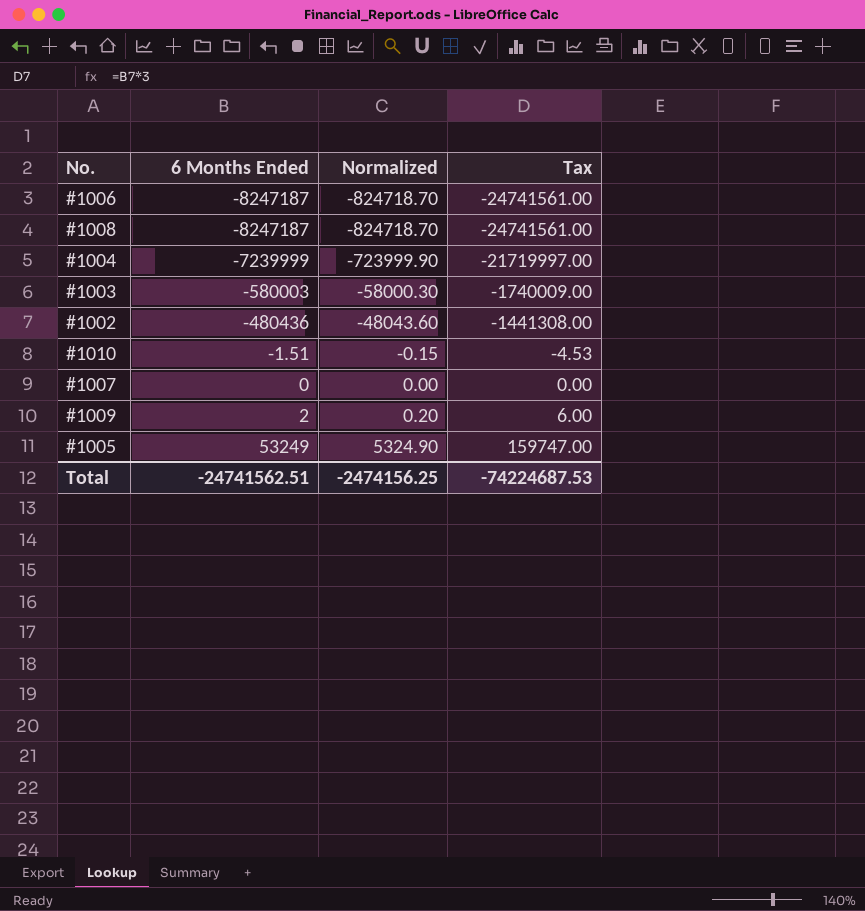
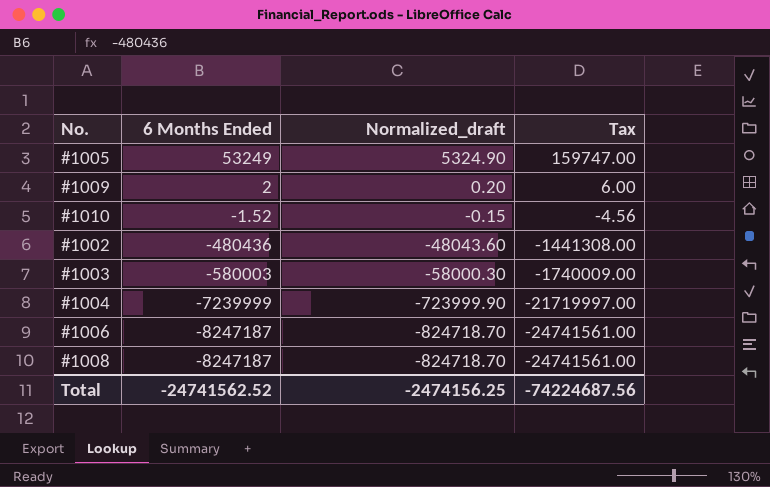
row order: 6 Months Ended ascending -> 6 Months Ended descending
column name: Normalized -> Normalized_draft
row #1007: 0 | 0.00 | 0.00 -> none
#1010 | 6 Months Ended: -1.51 -> -1.52
#1010 | Tax: -4.53 -> -4.56
Total | 6 Months Ended: -24741562.51 -> -24741562.52
Total | Tax: -74224687.53 -> -74224687.56

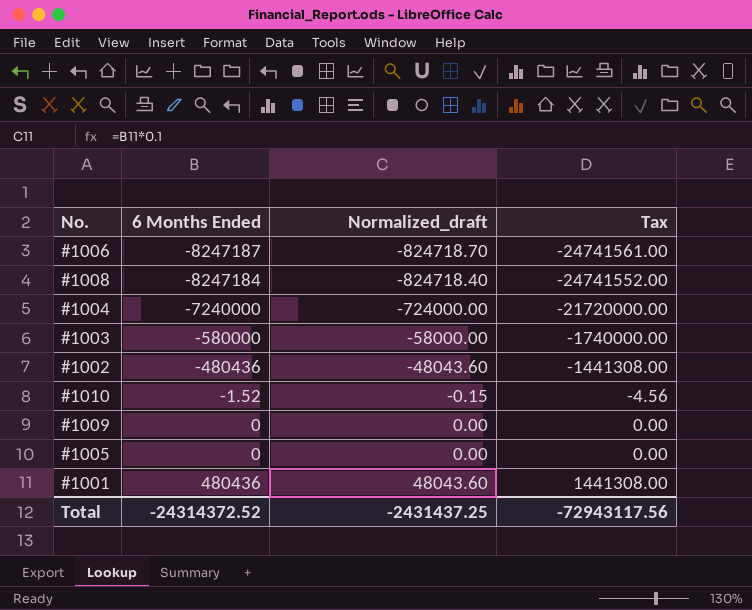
row order: 6 Months Ended descending -> 6 Months Ended ascending
#1008 | 6 Months Ended: -8247187 -> -8247184
#1008 | Normalized_draft: -824718.70 -> -824718.40
#1008 | Tax: -24741561.00 -> -24741552.00
#1004 | 6 Months Ended: -7239999 -> -7240000
#1004 | Normalized_draft: -723999.90 -> -724000.00
#1004 | Tax: -21719997.00 -> -21720000.00
#1003 | 6 Months Ended: -580003 -> -580000
#1003 | Normalized_draft: -58000.30 -> -58000.00
#1003 | Tax: -1740009.00 -> -1740000.00
#1009 | 6 Months Ended: 2 -> 0
#1009 | Normalized_draft: 0.20 -> 0.00
#1009 | Tax: 6.00 -> 0.00
#1005 | 6 Months Ended: 53249 -> 0
#1005 | Normalized_draft: 5324.90 -> 0.00
#1005 | Tax: 159747.00 -> 0.00
row #1001: none -> 480436 | 48043.60 | 1441308.00
Total | 6 Months Ended: -24741562.52 -> -24314372.52
Total | Normalized_draft: -2474156.25 -> -2431437.25
Total | Tax: -74224687.56 -> -72943117.56

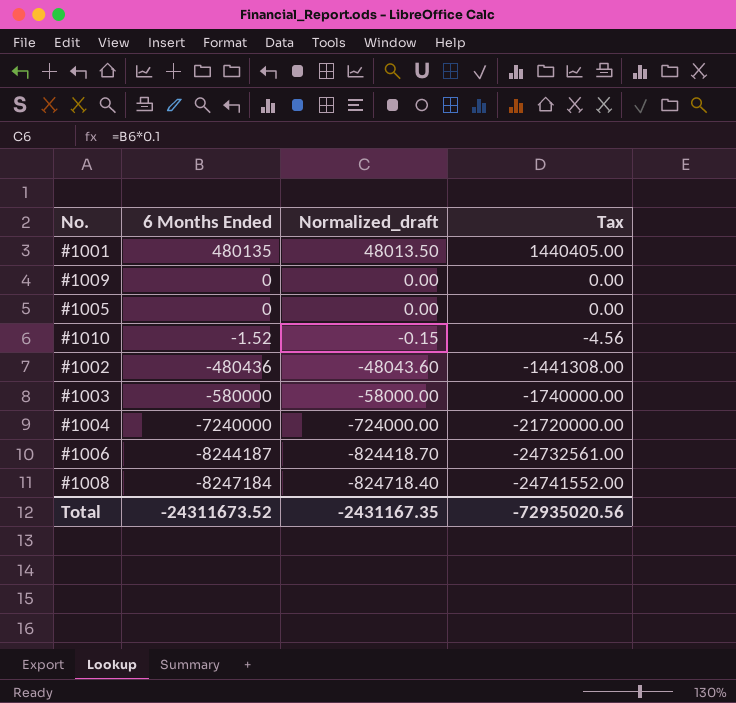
row order: 6 Months Ended ascending -> 6 Months Ended descending
#1001 | 6 Months Ended: 480436 -> 480135
#1001 | Normalized_draft: 48043.60 -> 48013.50
#1001 | Tax: 1441308.00 -> 1440405.00
#1006 | 6 Months Ended: -8247187 -> -8244187
#1006 | Normalized_draft: -824718.70 -> -824418.70
#1006 | Tax: -24741561.00 -> -24732561.00
Total | 6 Months Ended: -24314372.52 -> -24311673.52
Total | Normalized_draft: -2431437.25 -> -2431167.35
Total | Tax: -72943117.56 -> -72935020.56

